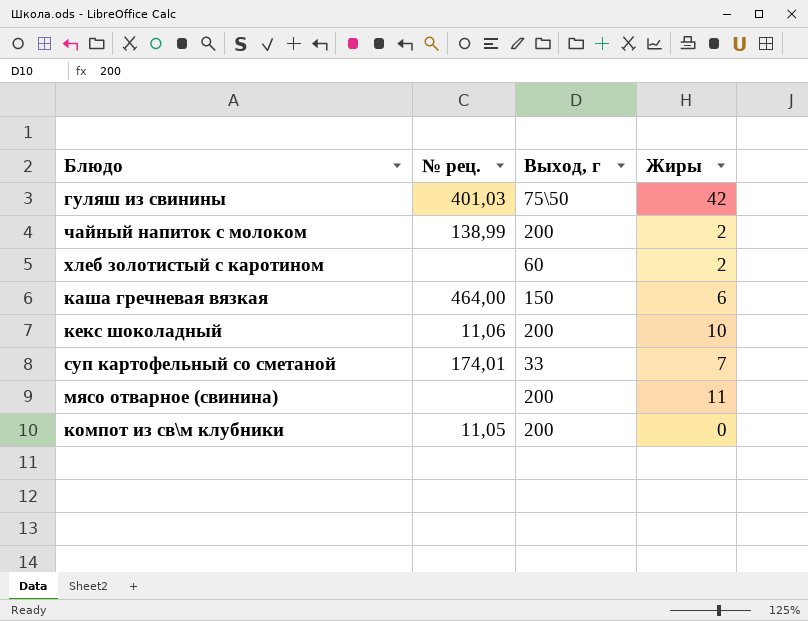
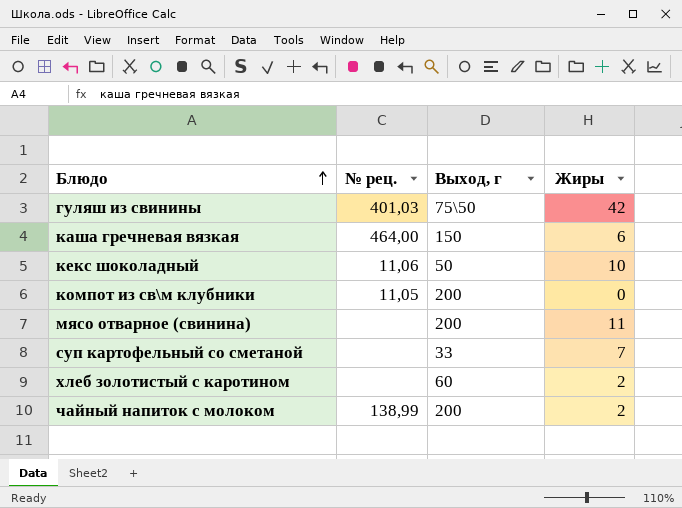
row order: none -> Блюдо ascending
кекс шоколадный | Выход, г: 200 -> 50
суп картофельный со сметаной | № рец.: 174,01 -> none

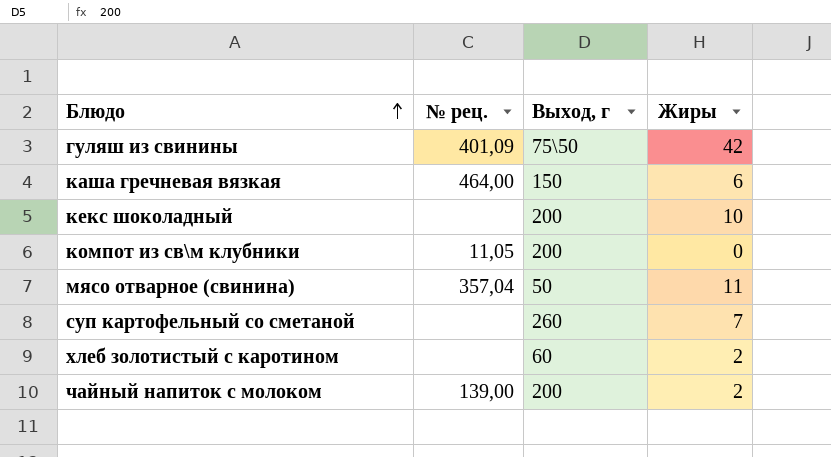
гуляш из свинины | № рец.: 401,03 -> 401,09
кекс шоколадный | № рец.: 11,06 -> none
кекс шоколадный | Выход, г: 50 -> 200
мясо отварное (свинина) | № рец.: none -> 357,04
мясо отварное (свинина) | Выход, г: 200 -> 50
суп картофельный со сметаной | Выход, г: 33 -> 260
чайный напиток с молоком | № рец.: 138,99 -> 139,00

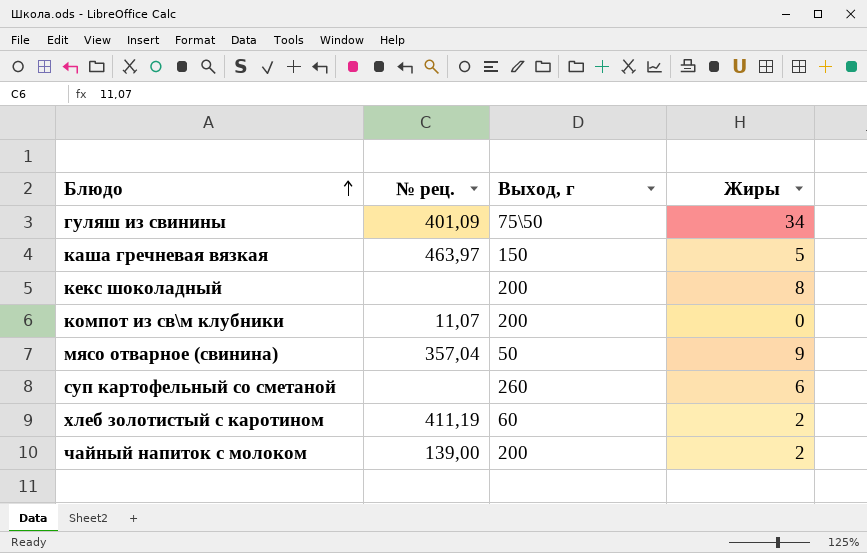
гуляш из свинины | Жиры: 42 -> 34
каша гречневая вязкая | № рец.: 464,00 -> 463,97
каша гречневая вязкая | Жиры: 6 -> 5
кекс шоколадный | Жиры: 10 -> 8
компот из св\м клубники | № рец.: 11,05 -> 11,07
мясо отварное (свинина) | Жиры: 11 -> 9
суп картофельный со сметаной | Жиры: 7 -> 6
хлеб золотистый с каротином | № рец.: none -> 411,19

